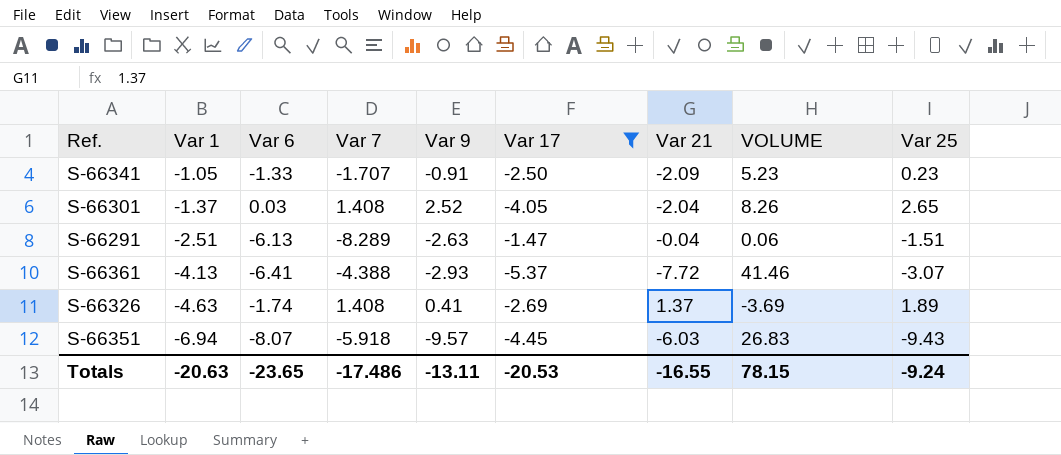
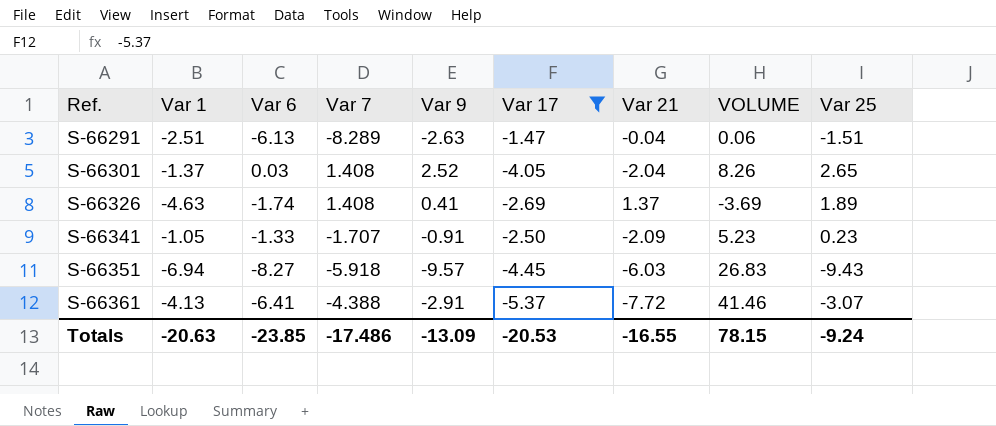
row order: Var 1 descending -> Ref. ascending
S-66351 | Var 6: -8.07 -> -8.27
S-66361 | Var 9: -2.93 -> -2.91
Totals | Var 6: -23.65 -> -23.85
Totals | Var 9: -13.11 -> -13.09

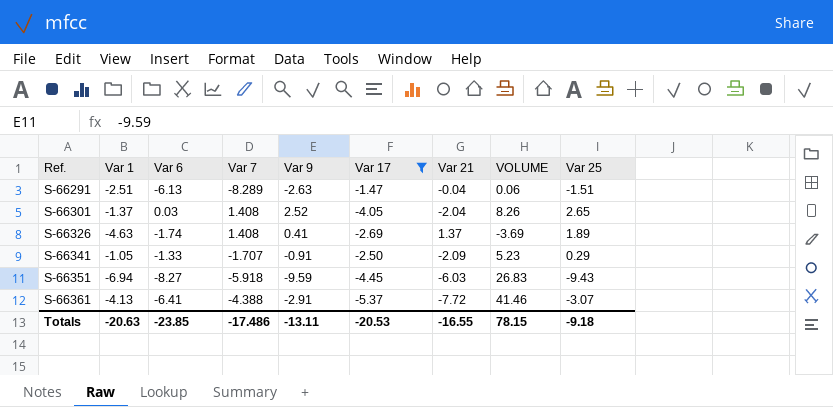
S-66341 | Var 25: 0.23 -> 0.29
S-66351 | Var 9: -9.57 -> -9.59
Totals | Var 9: -13.09 -> -13.11
Totals | Var 25: -9.24 -> -9.18

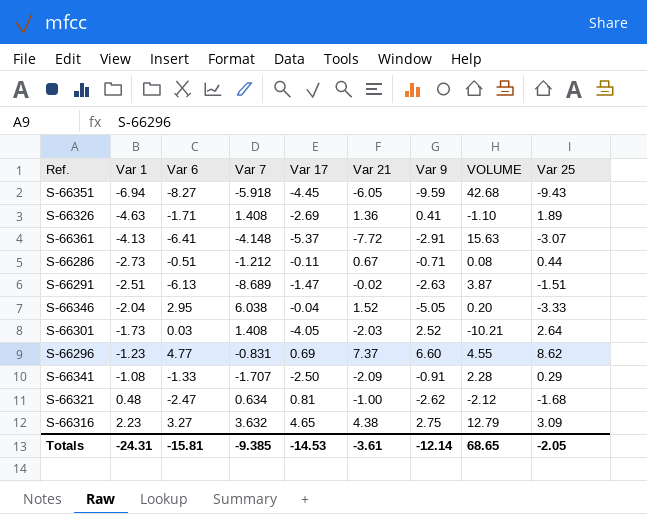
filter: Var 17 <= -1.47 -> none
row order: Ref. ascending -> Var 1 ascending
column Var 9 | position: 5 -> 7
column VOLUME | formula: [Var 17] * [Var 21] -> [Var 17] * [Var 9]
S-66351 | Var 21: -6.03 -> -6.05
S-66326 | Var 6: -1.74 -> -1.71
S-66326 | Var 21: 1.37 -> 1.36
S-66361 | Var 7: -4.388 -> -4.148
S-66291 | Var 7: -8.289 -> -8.689
S-66291 | Var 21: -0.04 -> -0.02
S-66301 | Var 1: -1.37 -> -1.73
S-66301 | Var 21: -2.04 -> -2.03
S-66301 | Var 25: 2.65 -> 2.64
S-66341 | Var 1: -1.05 -> -1.08
Totals | Var 1: -20.63 -> -24.31
Totals | Var 6: -23.85 -> -15.81
Totals | Var 7: -17.486 -> -9.385
Totals | Var 17: -20.53 -> -14.53
Totals | Var 21: -16.55 -> -3.61
Totals | Var 9: -13.11 -> -12.14
Totals | VOLUME: 78.15 -> 68.65
Totals | Var 25: -9.18 -> -2.05

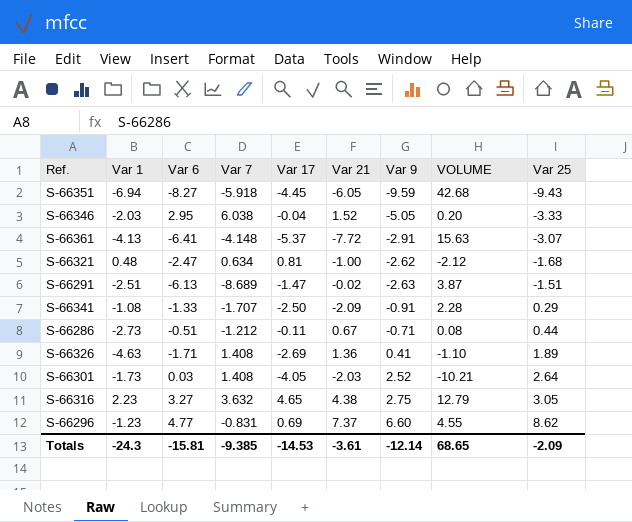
row order: Var 1 ascending -> Var 25 ascending
S-66346 | Var 1: -2.04 -> -2.03
S-66316 | Var 25: 3.09 -> 3.05
Totals | Var 1: -24.31 -> -24.3
Totals | Var 25: -2.05 -> -2.09

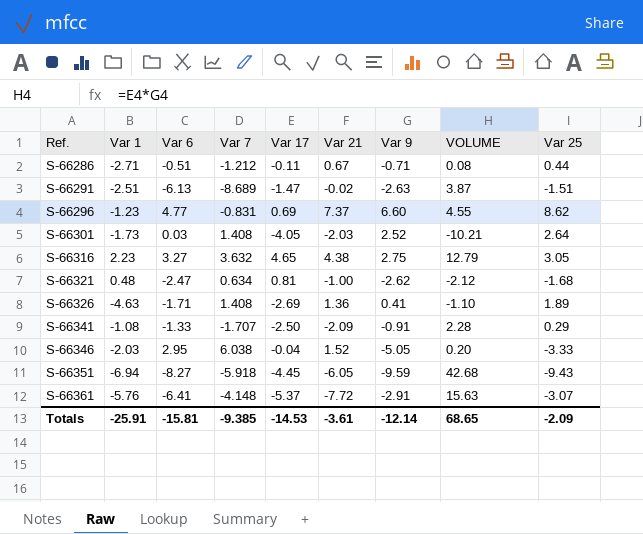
row order: Var 25 ascending -> Ref. ascending
S-66286 | Var 1: -2.73 -> -2.71
S-66361 | Var 1: -4.13 -> -5.76
Totals | Var 1: -24.3 -> -25.91

